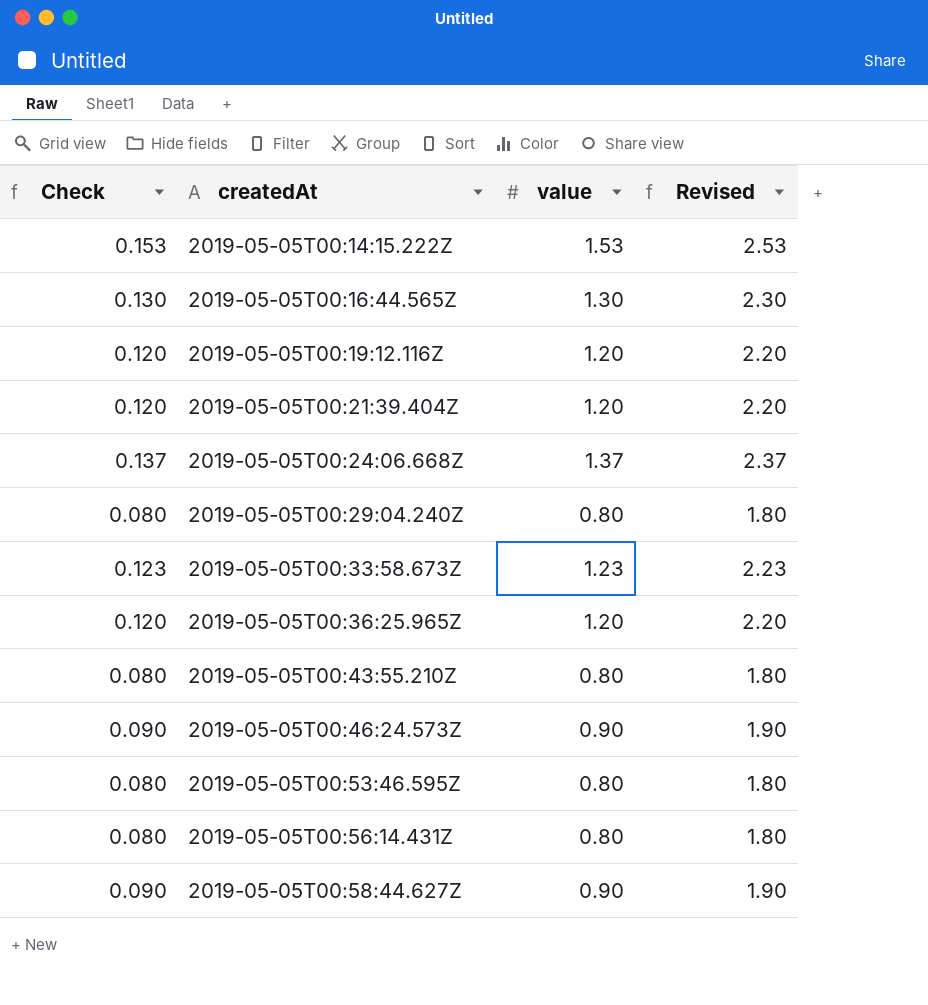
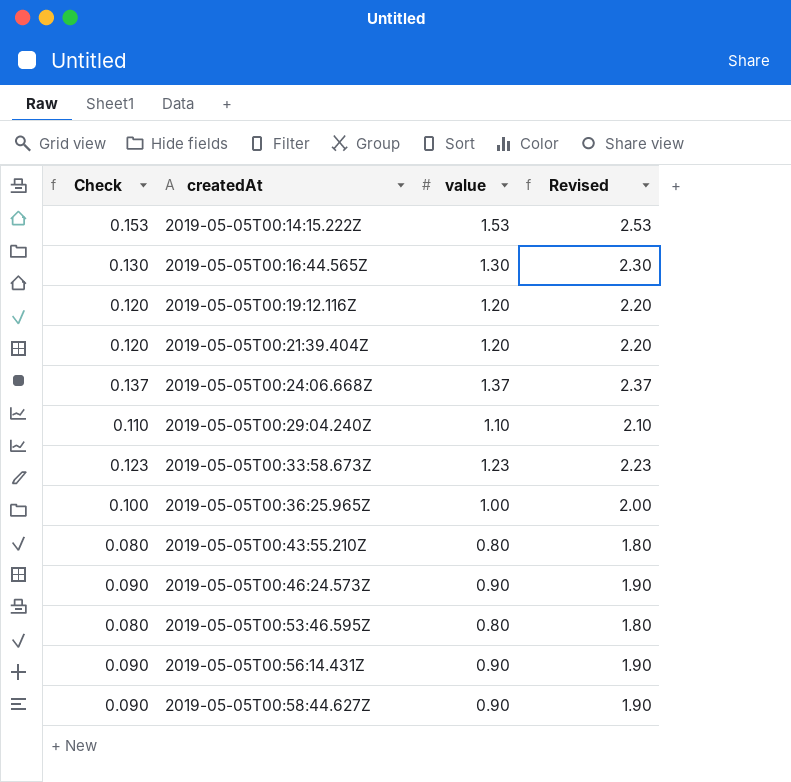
2019-05-05T00:29:04.240Z | Check: 0.080 -> 0.110
2019-05-05T00:29:04.240Z | value: 0.80 -> 1.10
2019-05-05T00:29:04.240Z | Revised: 1.80 -> 2.10
2019-05-05T00:36:25.965Z | Check: 0.120 -> 0.100
2019-05-05T00:36:25.965Z | value: 1.20 -> 1.00
2019-05-05T00:36:25.965Z | Revised: 2.20 -> 2.00
2019-05-05T00:56:14.431Z | Check: 0.080 -> 0.090
2019-05-05T00:56:14.431Z | value: 0.80 -> 0.90
2019-05-05T00:56:14.431Z | Revised: 1.80 -> 1.90

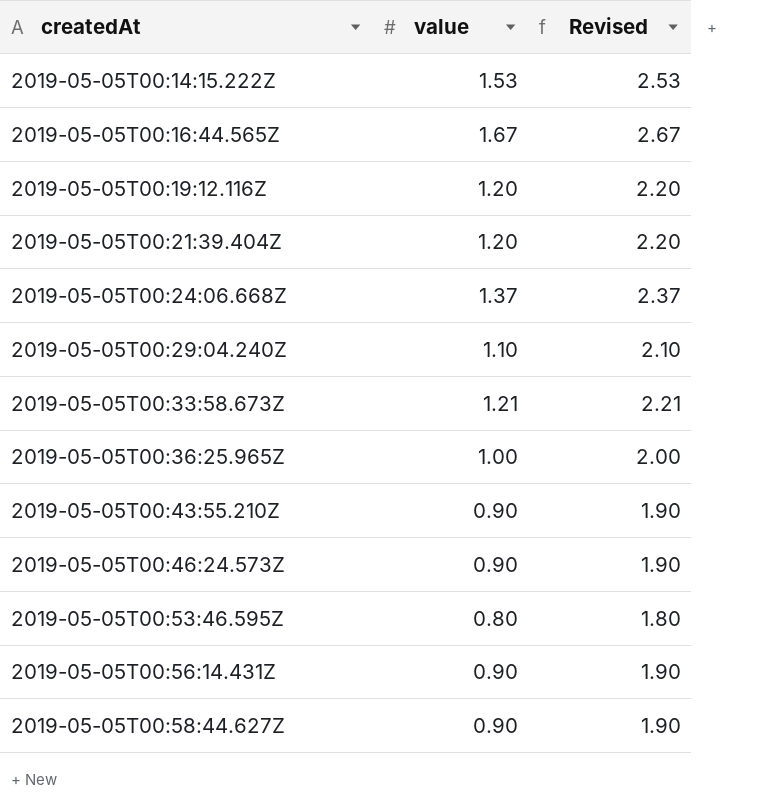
column Check | formula: [value] * 0.1 -> none
2019-05-05T00:16:44.565Z | value: 1.30 -> 1.67
2019-05-05T00:16:44.565Z | Revised: 2.30 -> 2.67
2019-05-05T00:33:58.673Z | value: 1.23 -> 1.21
2019-05-05T00:33:58.673Z | Revised: 2.23 -> 2.21
2019-05-05T00:43:55.210Z | value: 0.80 -> 0.90
2019-05-05T00:43:55.210Z | Revised: 1.80 -> 1.90

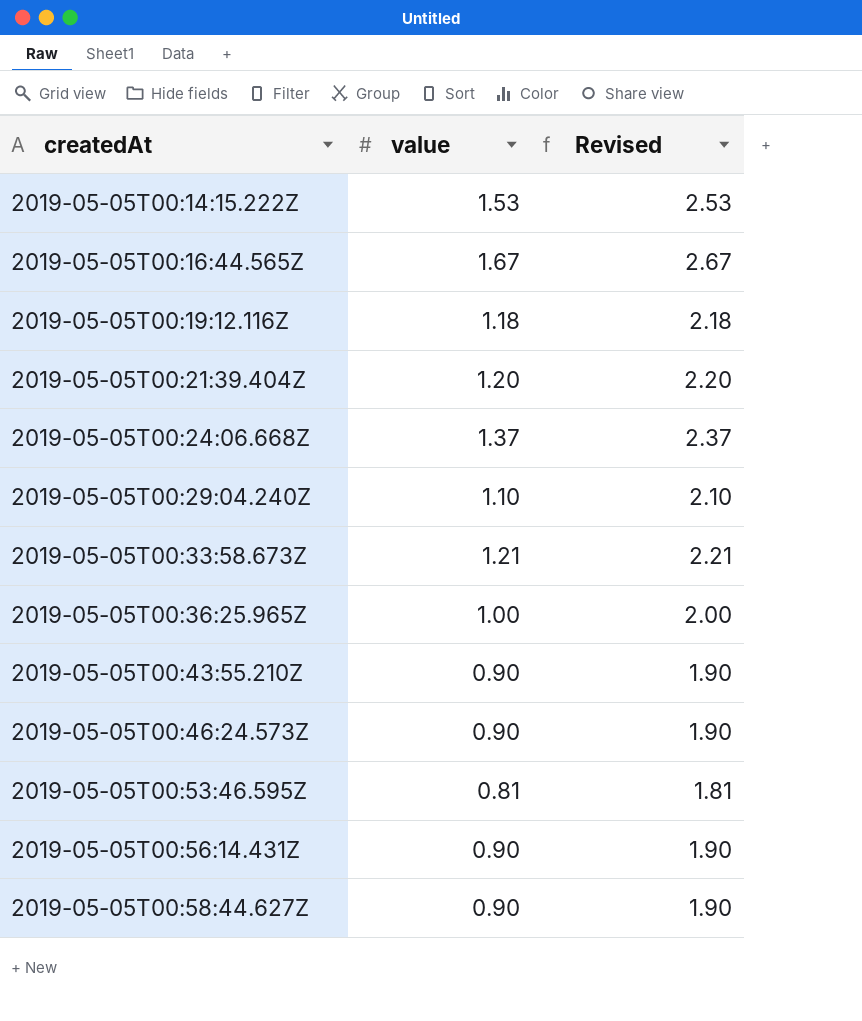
2019-05-05T00:19:12.116Z | value: 1.20 -> 1.18
2019-05-05T00:19:12.116Z | Revised: 2.20 -> 2.18
2019-05-05T00:53:46.595Z | value: 0.80 -> 0.81
2019-05-05T00:53:46.595Z | Revised: 1.80 -> 1.81

